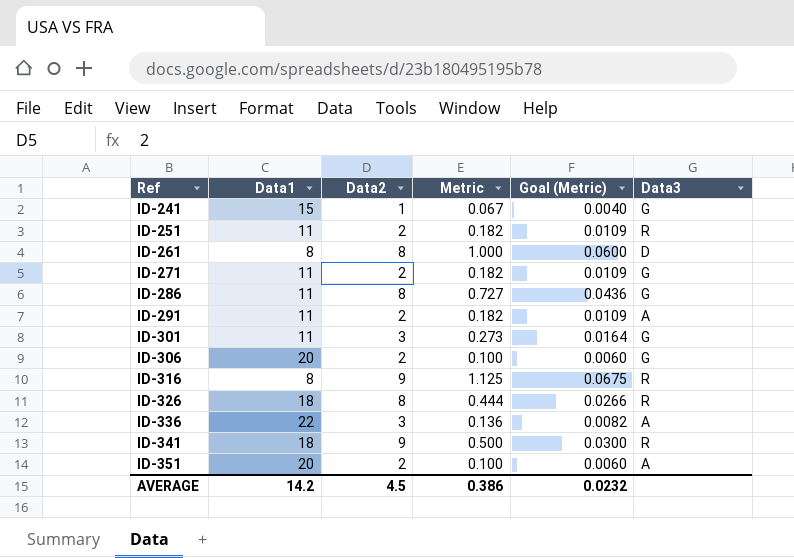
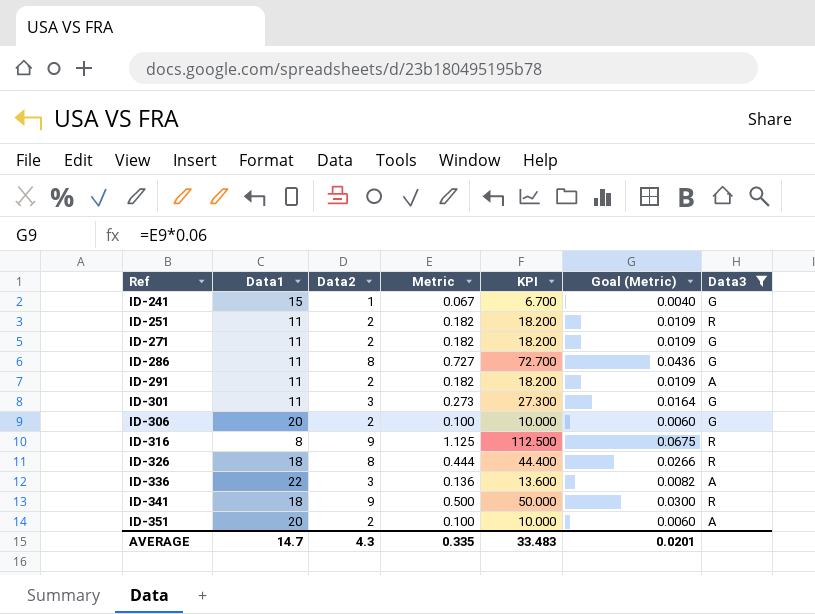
filter: none -> Data3 != D
column KPI | formula: none -> [Metric] * 100
AVERAGE | Data1: 14.2 -> 14.7
AVERAGE | Data2: 4.5 -> 4.3
AVERAGE | Metric: 0.386 -> 0.335
AVERAGE | Goal (Metric): 0.0232 -> 0.0201

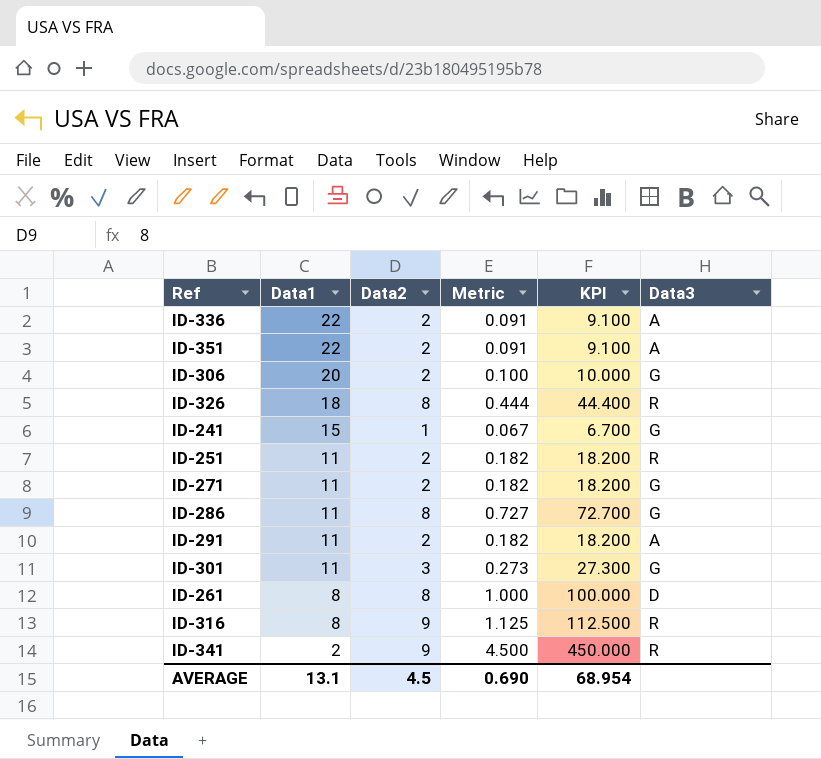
filter: Data3 != D -> none
row order: Ref ascending -> Data1 descending
column Goal (Metric) | formula: [Metric] * 0.06 -> none
ID-336 | Data2: 3 -> 2
ID-336 | Metric: 0.136 -> 0.091
ID-336 | KPI: 13.600 -> 9.100
ID-351 | Data1: 20 -> 22
ID-351 | Metric: 0.100 -> 0.091
ID-351 | KPI: 10.000 -> 9.100
ID-341 | Data1: 18 -> 2
ID-341 | Metric: 0.500 -> 4.500
ID-341 | KPI: 50.000 -> 450.000
AVERAGE | Data1: 14.7 -> 13.1
AVERAGE | Data2: 4.3 -> 4.5
AVERAGE | Metric: 0.335 -> 0.690
AVERAGE | KPI: 33.483 -> 68.954

